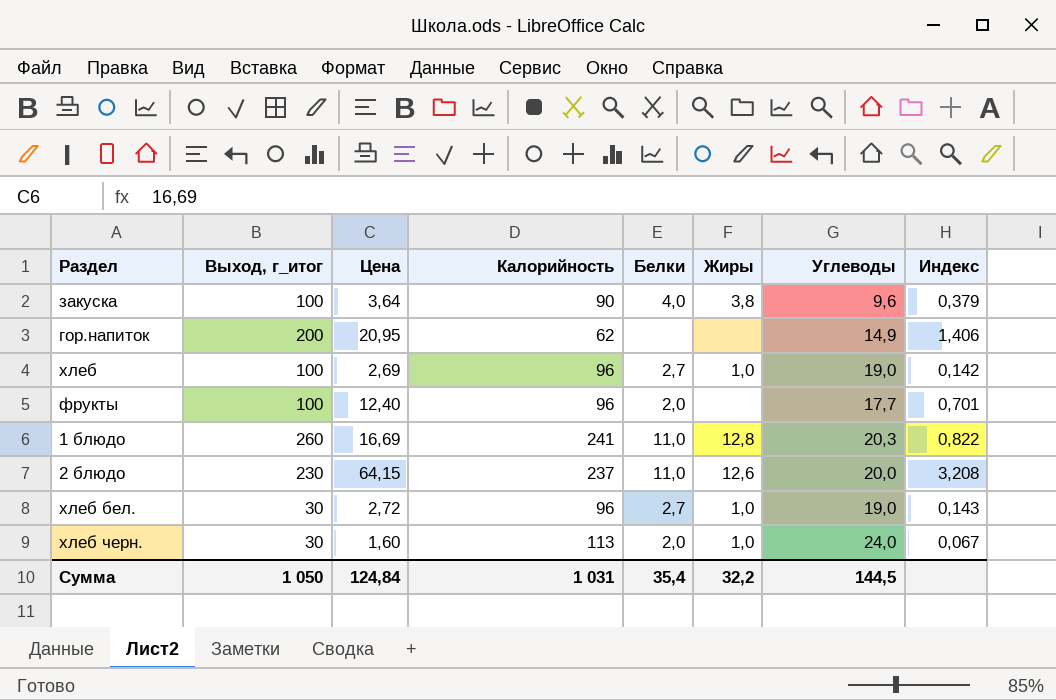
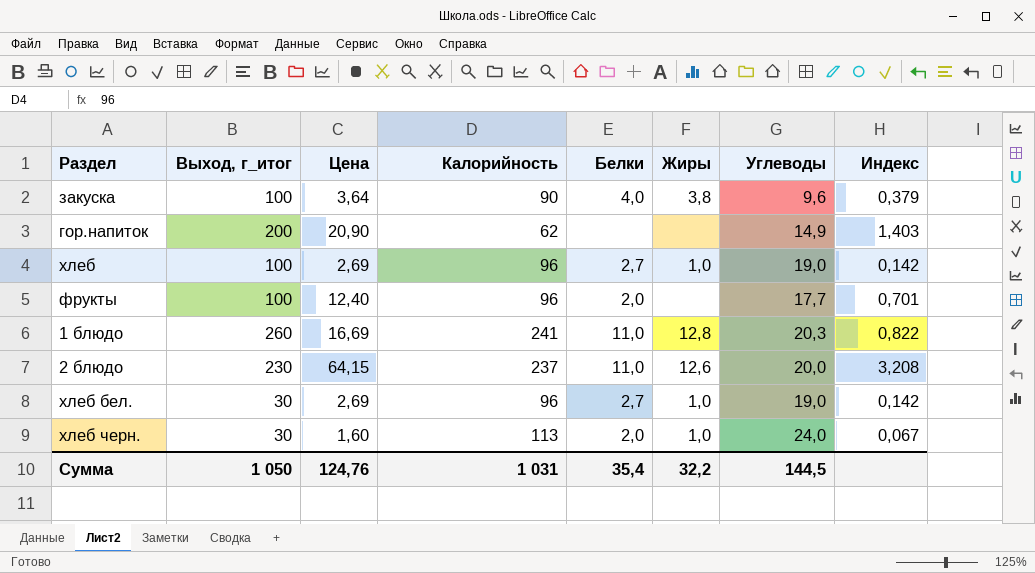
гор.напиток | Цена: 20,95 -> 20,90
гор.напиток | Индекс: 1,406 -> 1,403
хлеб бел. | Цена: 2,72 -> 2,69
хлеб бел. | Индекс: 0,143 -> 0,142
Сумма | Цена: 124,84 -> 124,76

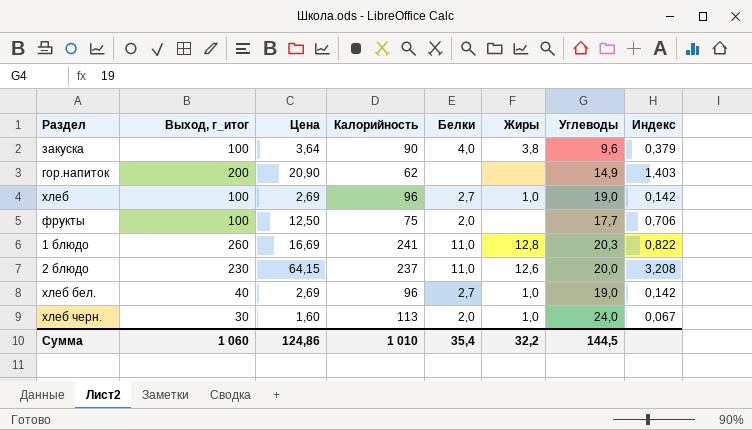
фрукты | Цена: 12,40 -> 12,50
фрукты | Калорийность: 96 -> 75
фрукты | Индекс: 0,701 -> 0,706
хлеб бел. | Выход, г_итог: 30 -> 40
Сумма | Выход, г_итог: 1 050 -> 1 060
Сумма | Цена: 124,76 -> 124,86
Сумма | Калорийность: 1 031 -> 1 010

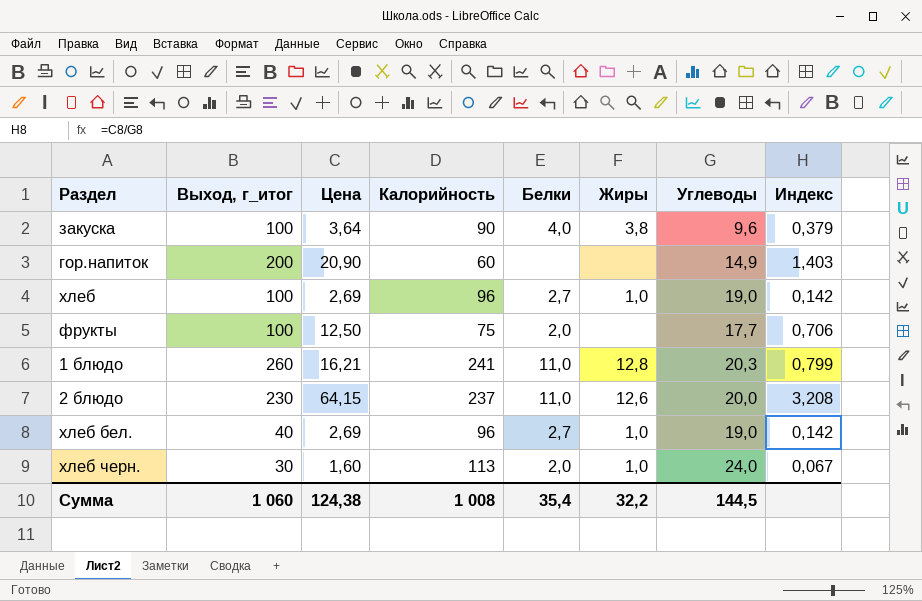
гор.напиток | Калорийность: 62 -> 60
1 блюдо | Цена: 16,69 -> 16,21
1 блюдо | Индекс: 0,822 -> 0,799
Сумма | Цена: 124,86 -> 124,38
Сумма | Калорийность: 1 010 -> 1 008

